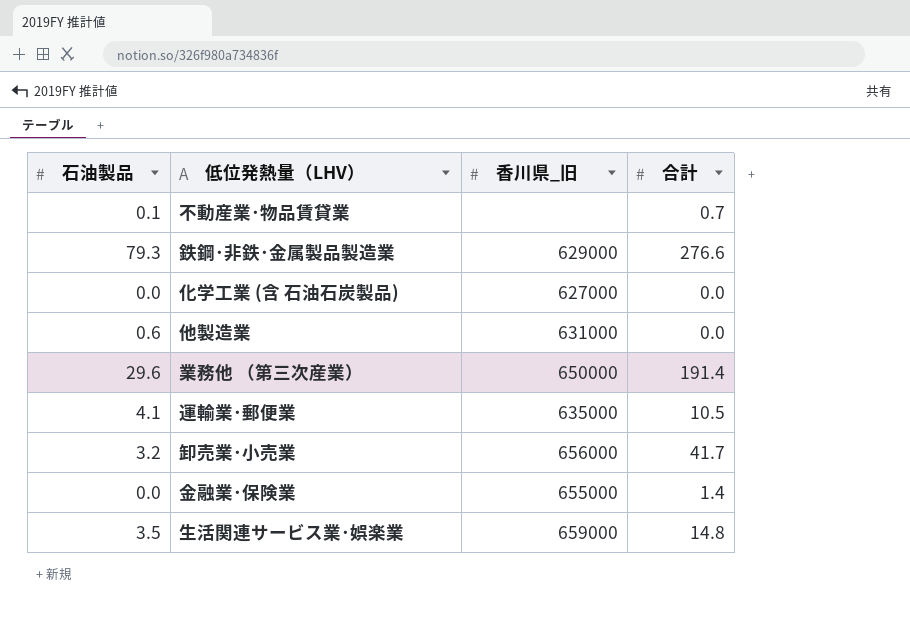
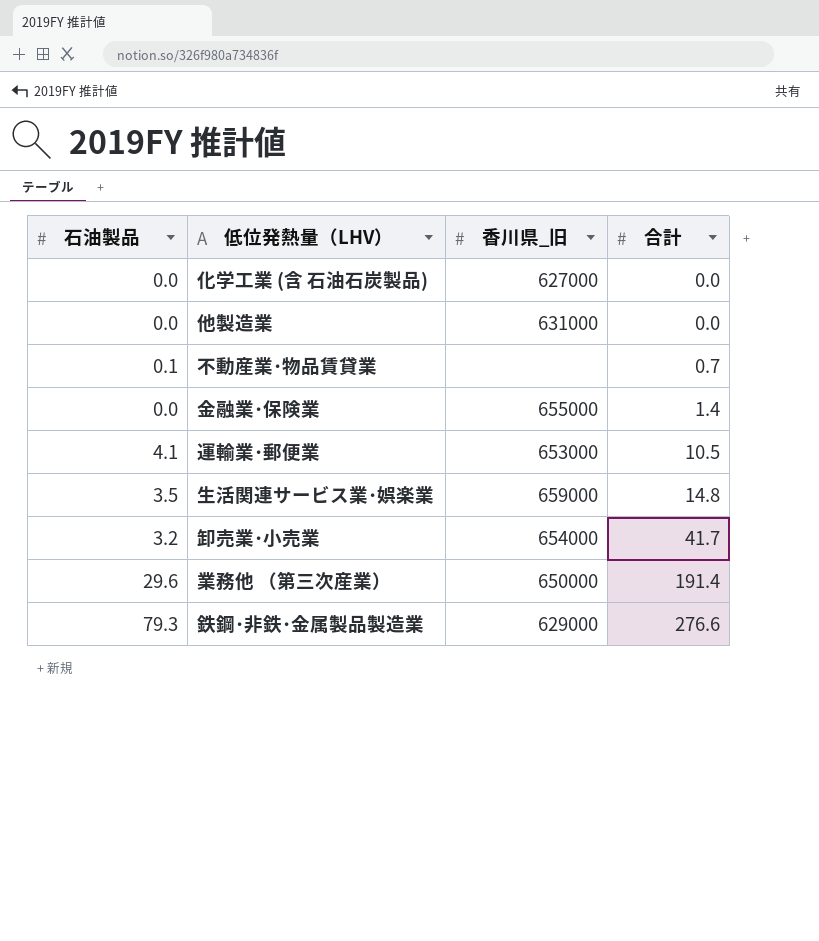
row order: none -> 合計 ascending
他製造業 | 石油製品: 0.6 -> 0.0
運輸業･郵便業 | 香川県_旧: 635000 -> 653000
卸売業･小売業 | 香川県_旧: 656000 -> 654000

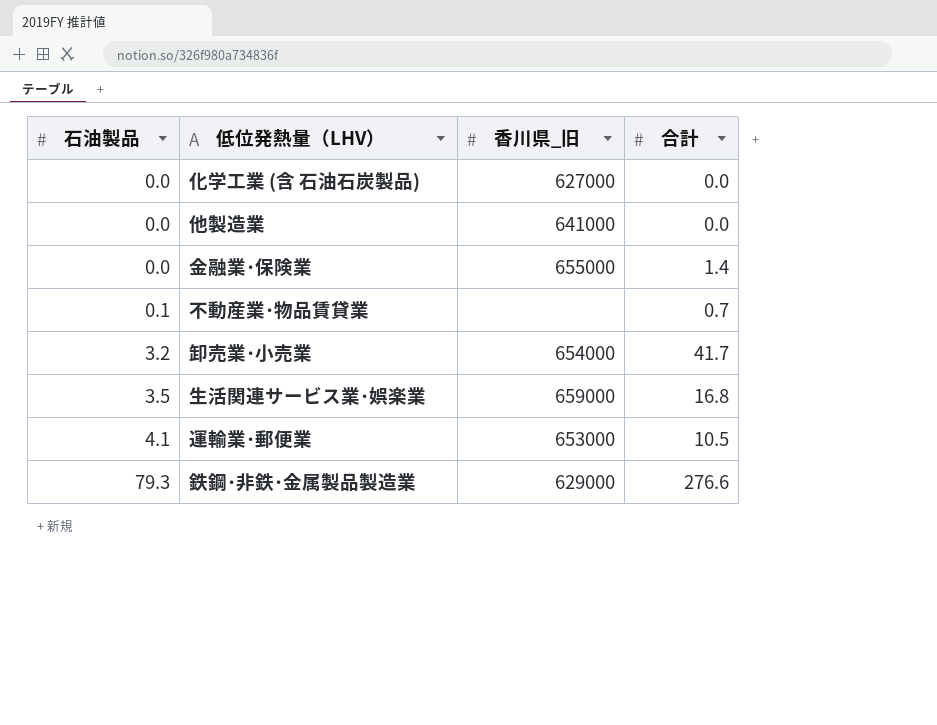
row order: 合計 ascending -> 石油製品 ascending
row 業務他 （第三次産業）: 29.6 | 650000 | 191.4 -> none
他製造業 | 香川県_旧: 631000 -> 641000
生活関連サービス業･娯楽業 | 合計: 14.8 -> 16.8

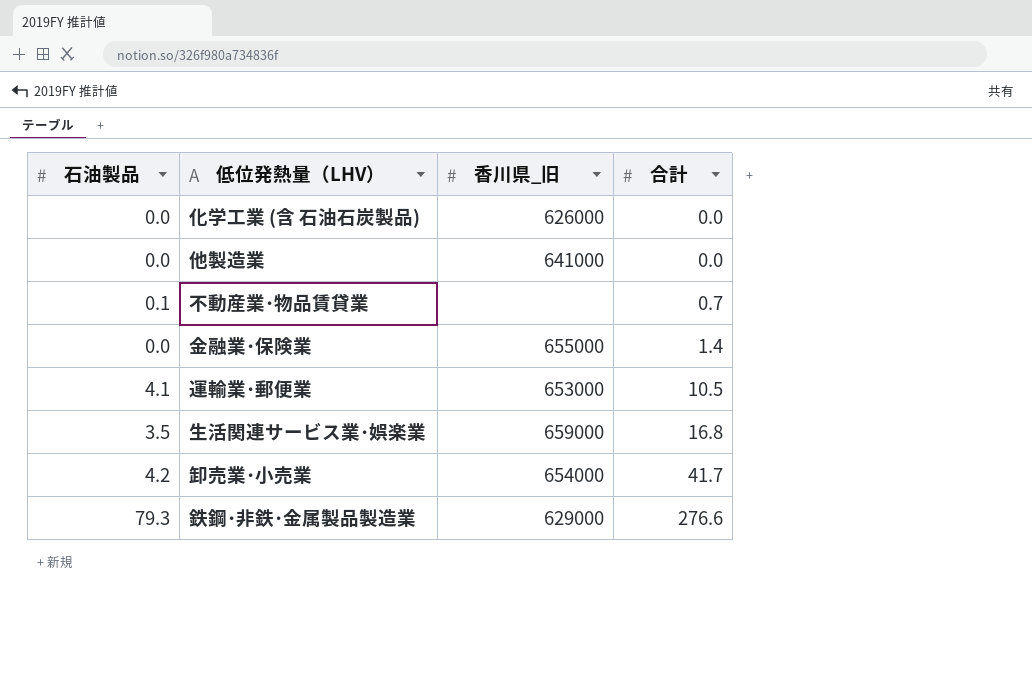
row order: 石油製品 ascending -> 合計 ascending
化学工業 (含 石油石炭製品) | 香川県_旧: 627000 -> 626000
卸売業･小売業 | 石油製品: 3.2 -> 4.2

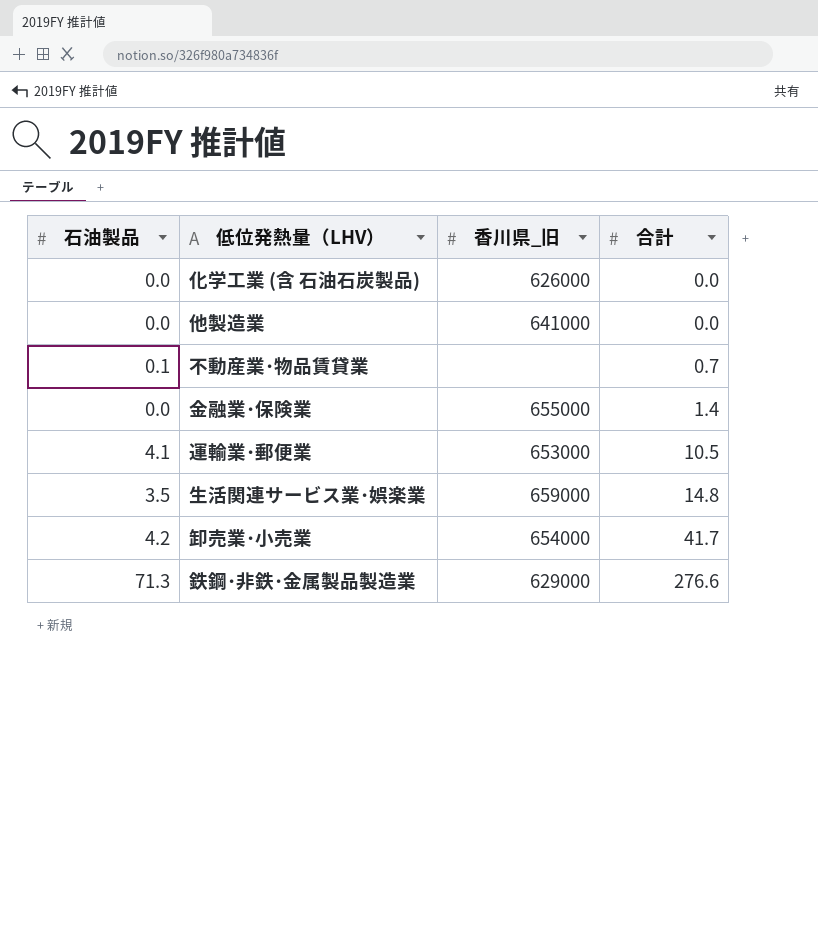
生活関連サービス業･娯楽業 | 合計: 16.8 -> 14.8
鉄鋼･非鉄･金属製品製造業 | 石油製品: 79.3 -> 71.3

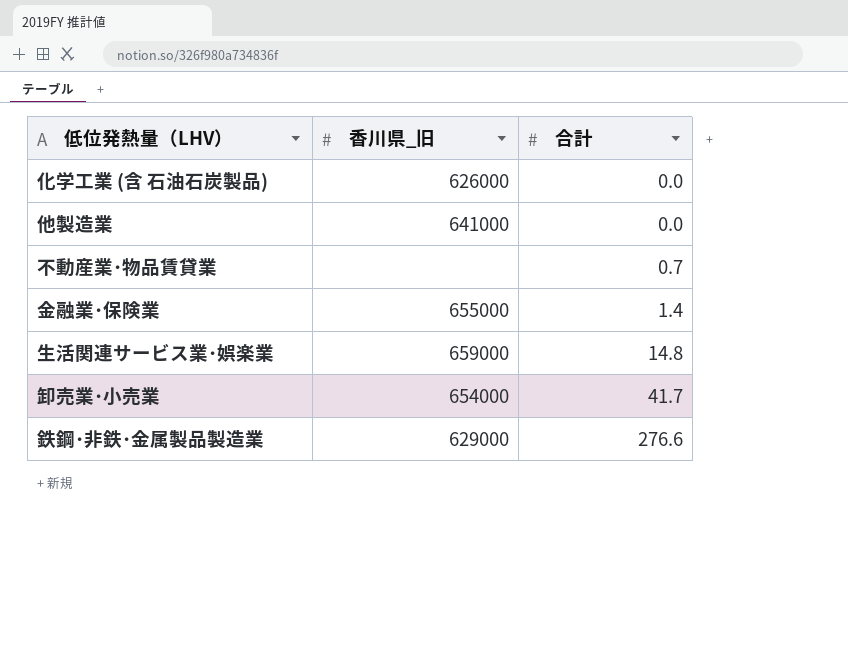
column 石油製品 | position: 1 -> none
row 運輸業･郵便業: 4.1 | 653000 | 10.5 -> none

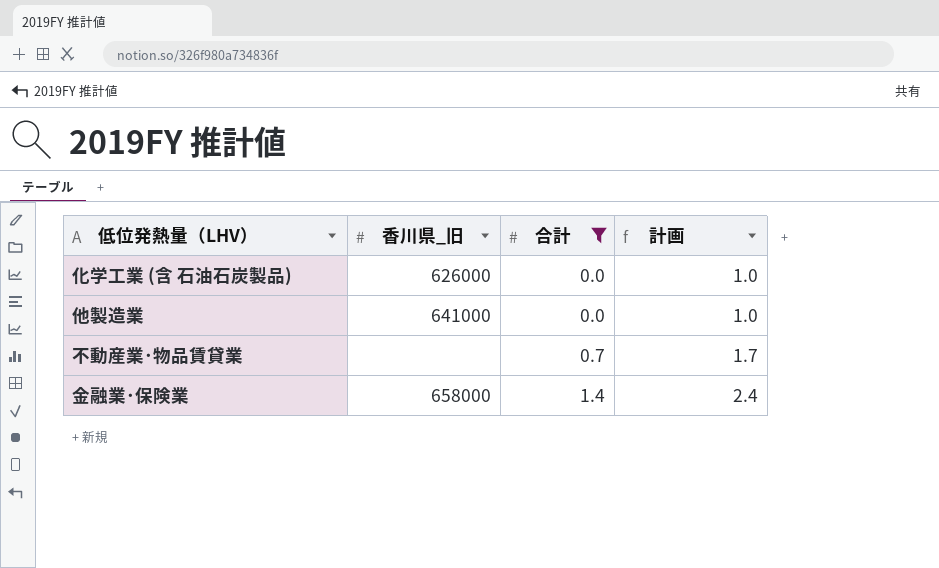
filter: none -> 合計 <= 1.4
column 計画 | formula: none -> [合計] + 1
金融業･保険業 | 香川県_旧: 655000 -> 658000

